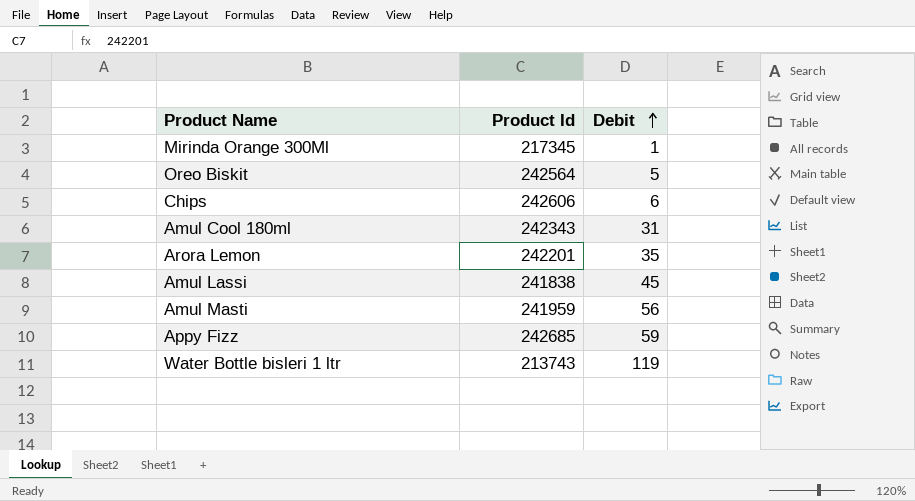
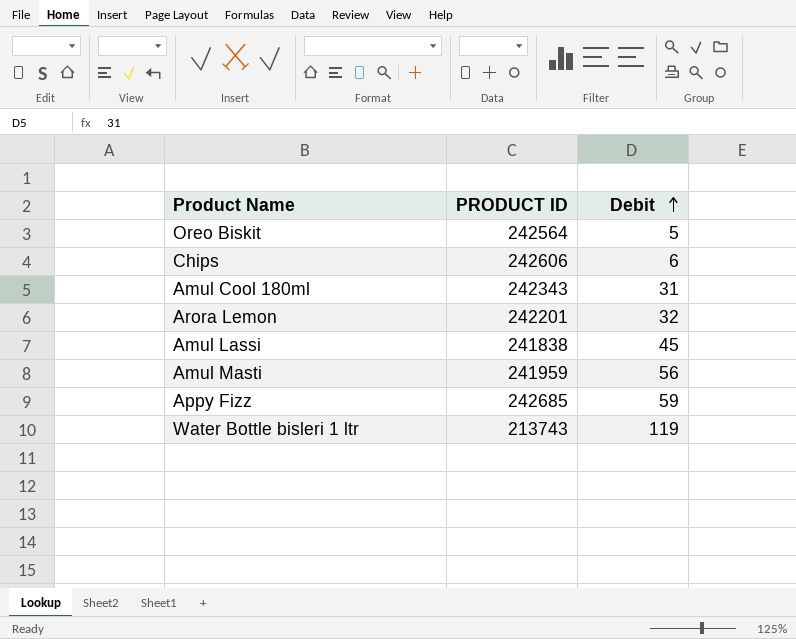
column name: Product Id -> PRODUCT ID
row Mirinda Orange 300Ml: 217345 | 1 -> none
Arora Lemon | Debit: 35 -> 32

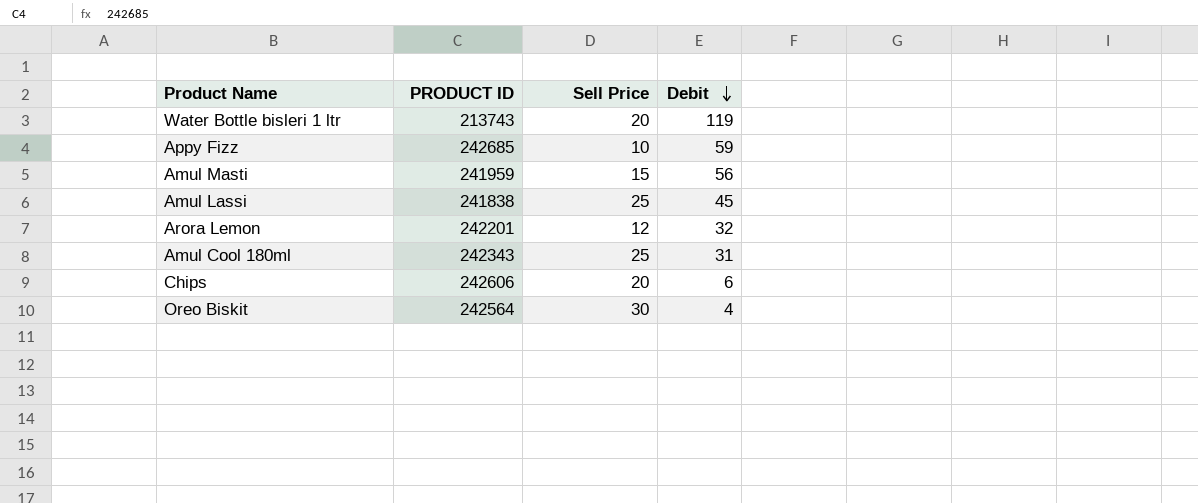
row order: Debit ascending -> Debit descending
column Sell Price | position: none -> 3
Oreo Biskit | Debit: 5 -> 4

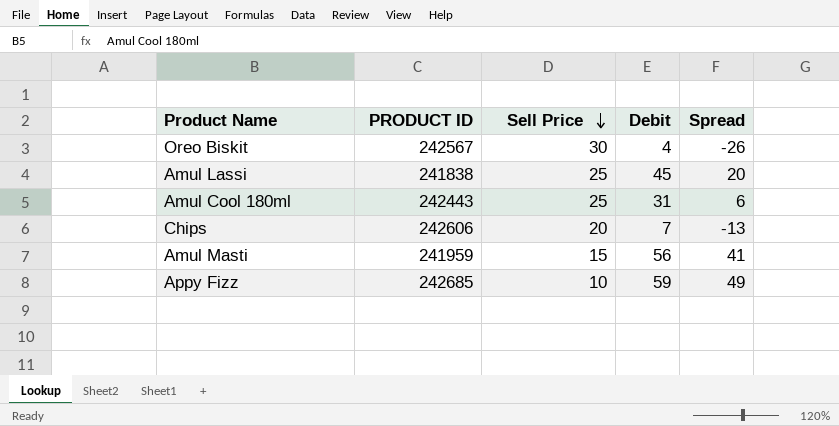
row order: Debit descending -> Sell Price descending
column Spread | formula: none -> [Debit] - [Sell Price]
row Water Bottle bisleri 1 ltr: 213743 | 20 | 119 -> none
row Arora Lemon: 242201 | 12 | 32 -> none
Oreo Biskit | PRODUCT ID: 242564 -> 242567
Amul Cool 180ml | PRODUCT ID: 242343 -> 242443
Chips | Debit: 6 -> 7

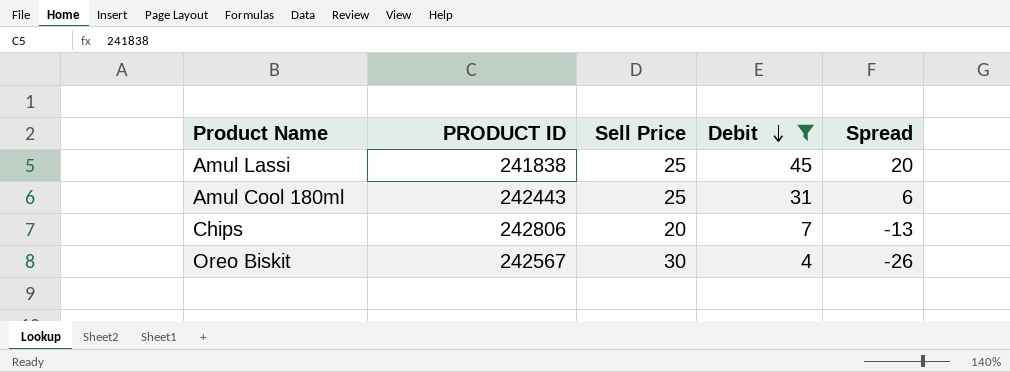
filter: none -> Debit <= 45
row order: Sell Price descending -> Debit descending
Chips | PRODUCT ID: 242606 -> 242806

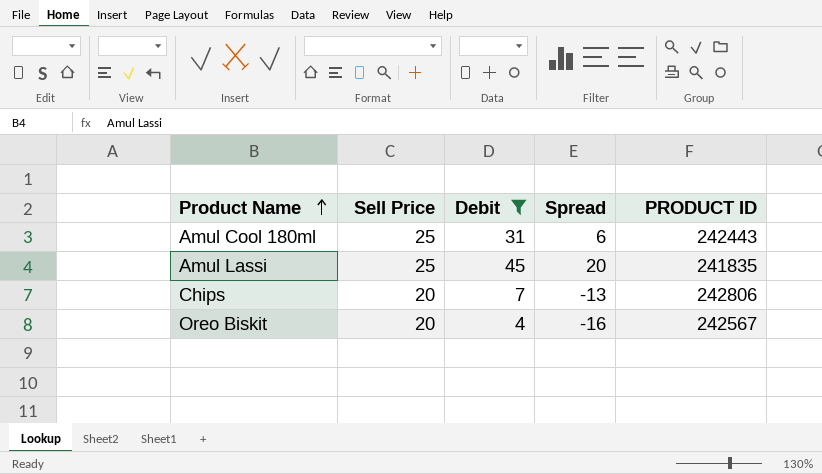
row order: Debit descending -> Product Name ascending
column PRODUCT ID | position: 2 -> 5
Amul Lassi | PRODUCT ID: 241838 -> 241835
Oreo Biskit | Sell Price: 30 -> 20
Oreo Biskit | Spread: -26 -> -16

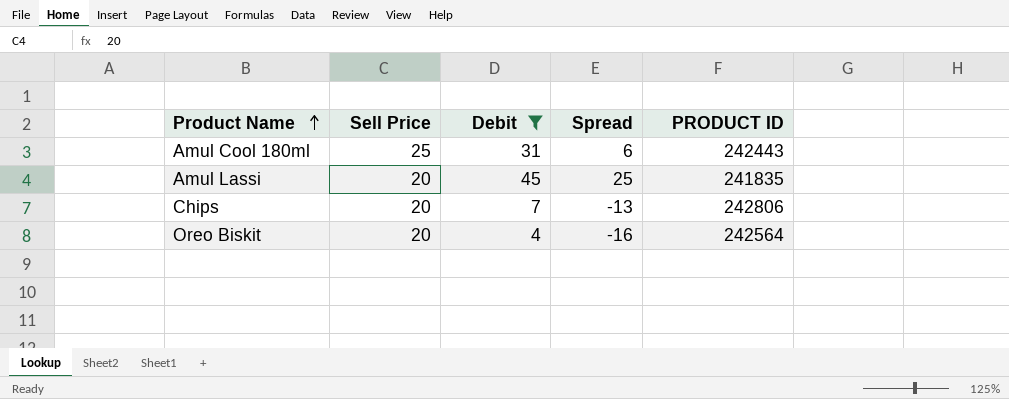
Amul Lassi | Sell Price: 25 -> 20
Amul Lassi | Spread: 20 -> 25
Oreo Biskit | PRODUCT ID: 242567 -> 242564

